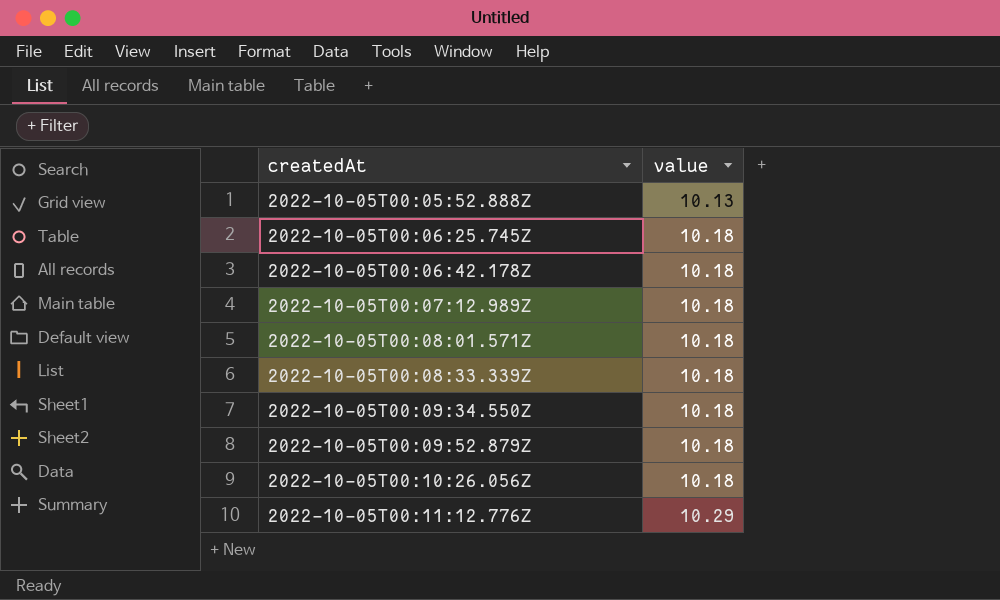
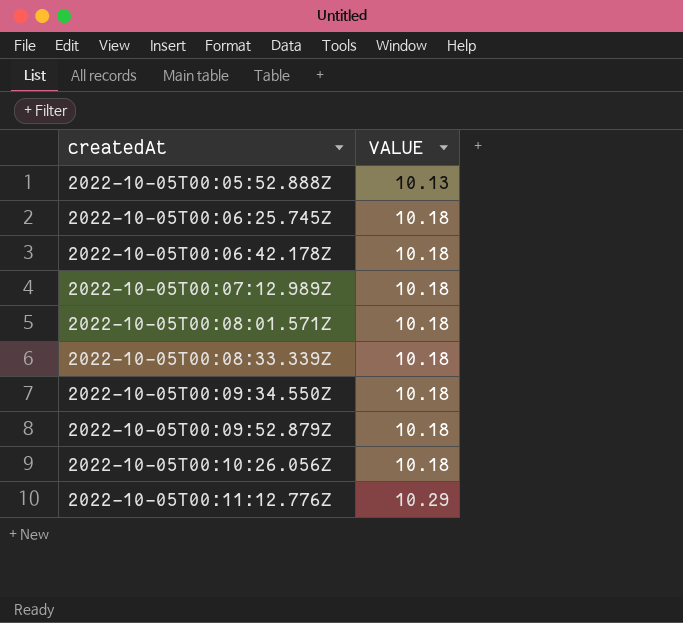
column name: value -> VALUE

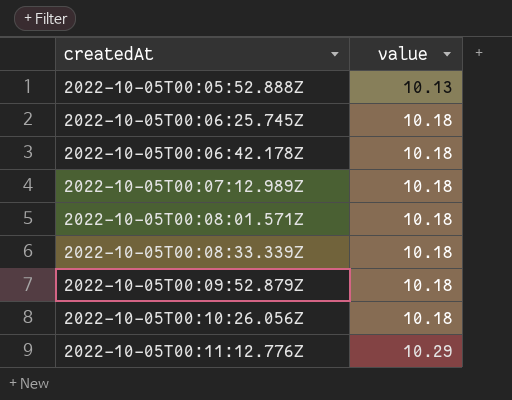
column name: VALUE -> value
row 2022-10-05T00:09:34.550Z: 10.18 -> none

